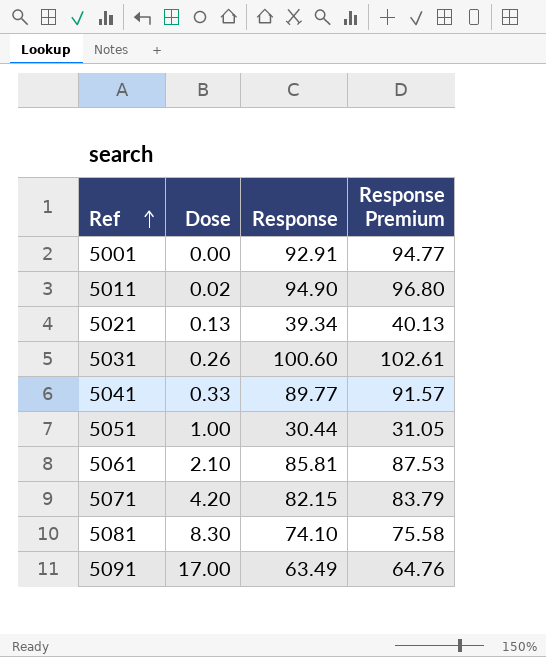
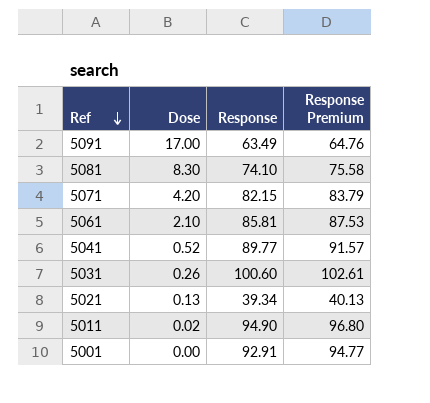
row order: Ref ascending -> Ref descending
row 5051: 1.00 | 30.44 | 31.05 -> none
5041 | Dose: 0.33 -> 0.52

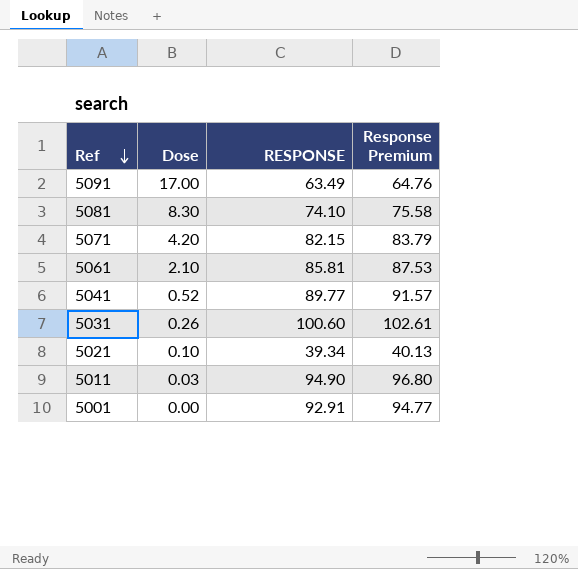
column name: Response -> RESPONSE
5021 | Dose: 0.13 -> 0.10
5011 | Dose: 0.02 -> 0.03

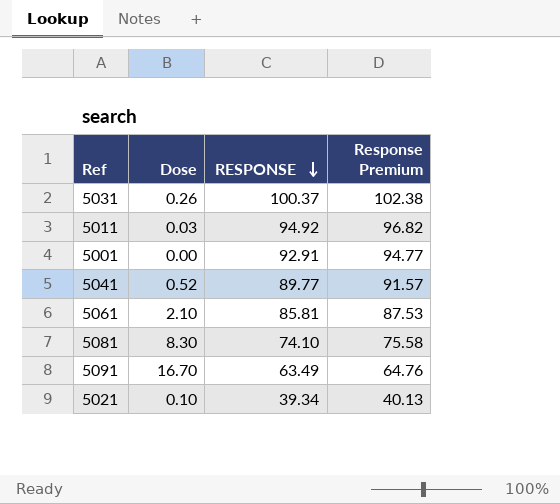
row order: Ref descending -> RESPONSE descending
row 5071: 4.20 | 82.15 | 83.79 -> none
5031 | RESPONSE: 100.60 -> 100.37
5031 | Response Premium: 102.61 -> 102.38
5011 | RESPONSE: 94.90 -> 94.92
5011 | Response Premium: 96.80 -> 96.82
5091 | Dose: 17.00 -> 16.70

